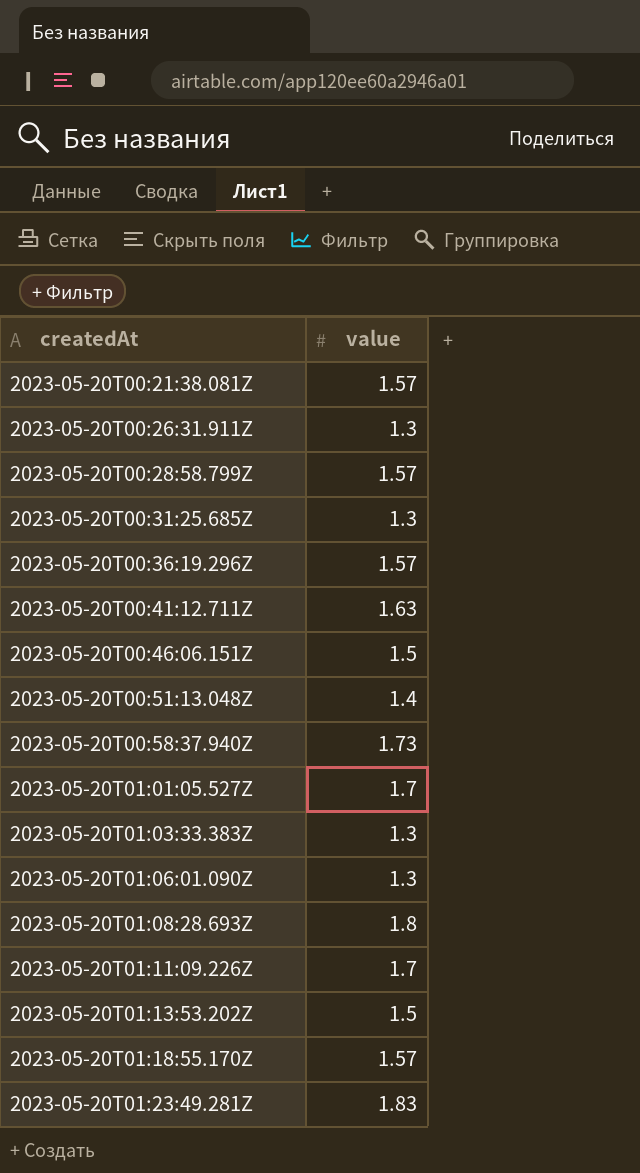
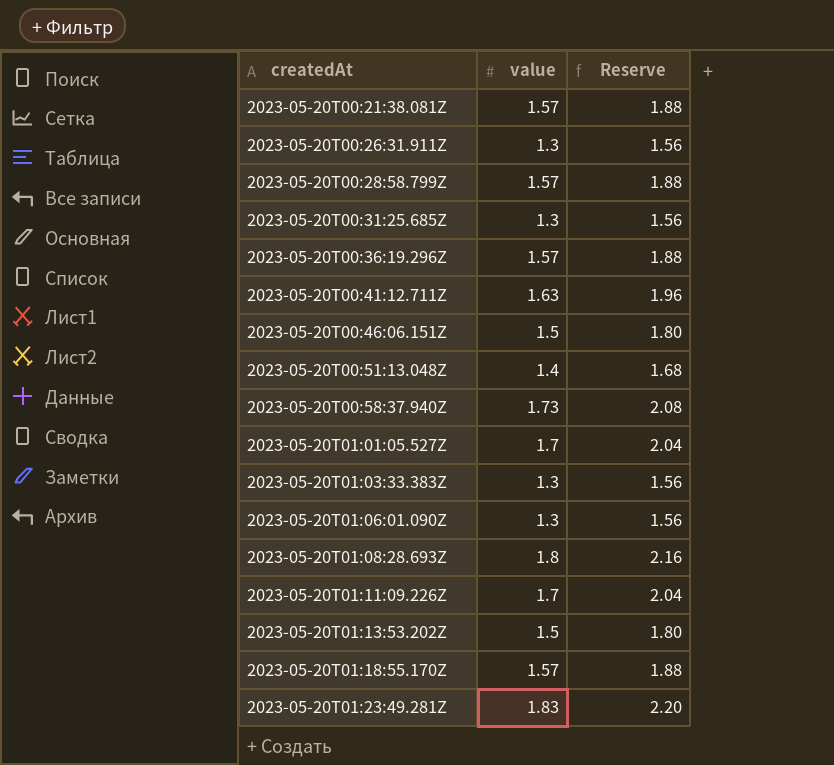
column Reserve | formula: none -> [value] * 1.2

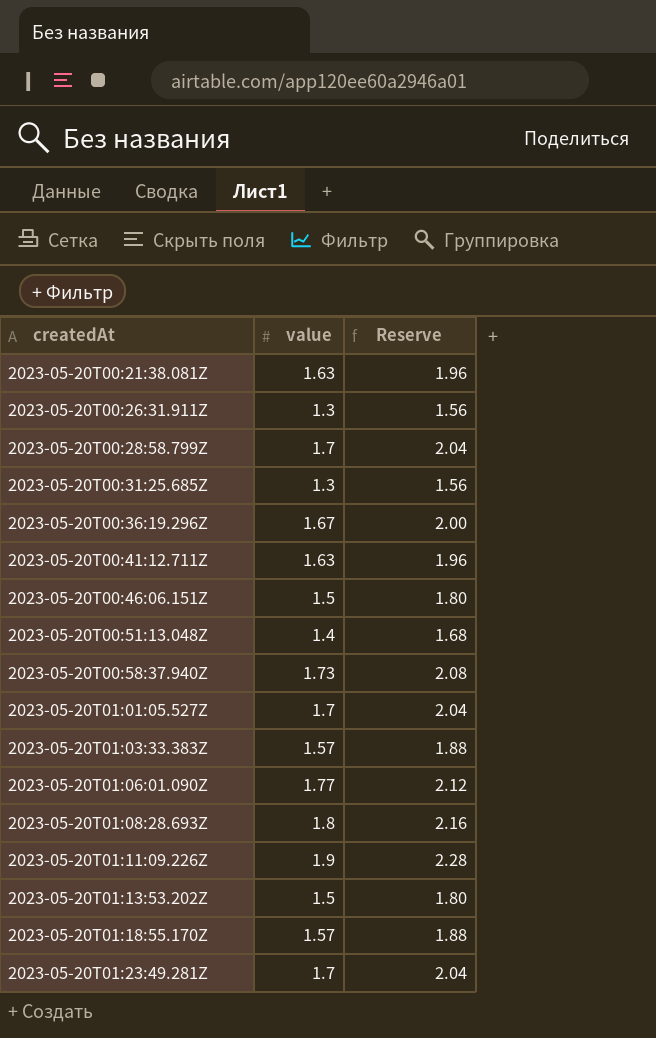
2023-05-20T00:21:38.081Z | value: 1.57 -> 1.63
2023-05-20T00:21:38.081Z | Reserve: 1.88 -> 1.96
2023-05-20T00:28:58.799Z | value: 1.57 -> 1.7
2023-05-20T00:28:58.799Z | Reserve: 1.88 -> 2.04
2023-05-20T00:36:19.296Z | value: 1.57 -> 1.67
2023-05-20T00:36:19.296Z | Reserve: 1.88 -> 2.00
2023-05-20T01:03:33.383Z | value: 1.3 -> 1.57
2023-05-20T01:03:33.383Z | Reserve: 1.56 -> 1.88
2023-05-20T01:06:01.090Z | value: 1.3 -> 1.77
2023-05-20T01:06:01.090Z | Reserve: 1.56 -> 2.12
2023-05-20T01:11:09.226Z | value: 1.7 -> 1.9
2023-05-20T01:11:09.226Z | Reserve: 2.04 -> 2.28
2023-05-20T01:23:49.281Z | value: 1.83 -> 1.7
2023-05-20T01:23:49.281Z | Reserve: 2.20 -> 2.04

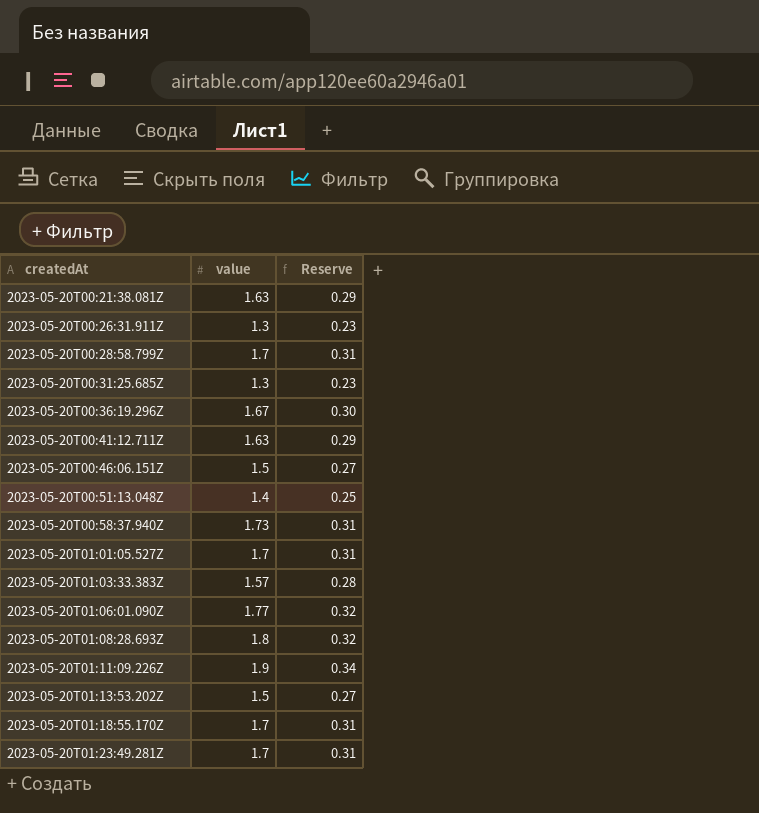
column Reserve | formula: [value] * 1.2 -> [value] * 0.18
2023-05-20T01:18:55.170Z | value: 1.57 -> 1.7

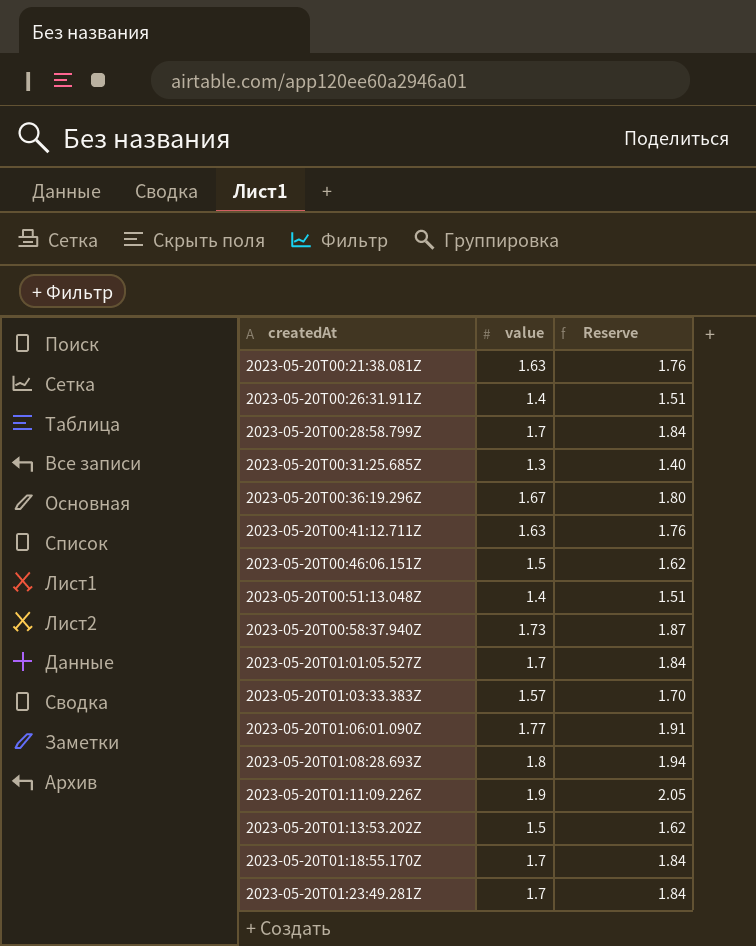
column Reserve | formula: [value] * 0.18 -> [value] * 1.08
2023-05-20T00:26:31.911Z | value: 1.3 -> 1.4

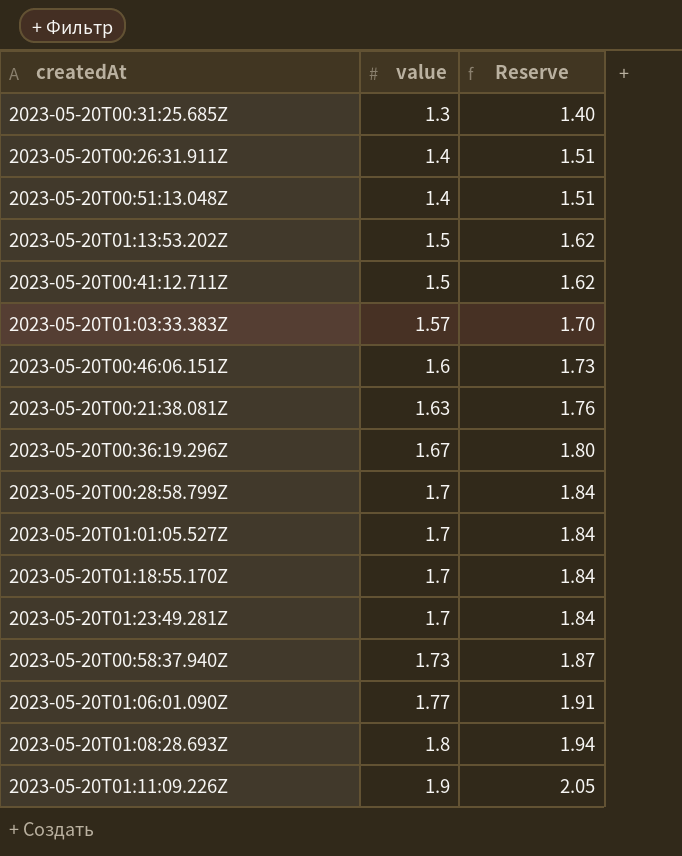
row order: createdAt ascending -> value ascending
2023-05-20T00:41:12.711Z | value: 1.63 -> 1.5
2023-05-20T00:41:12.711Z | Reserve: 1.76 -> 1.62
2023-05-20T00:46:06.151Z | value: 1.5 -> 1.6
2023-05-20T00:46:06.151Z | Reserve: 1.62 -> 1.73

